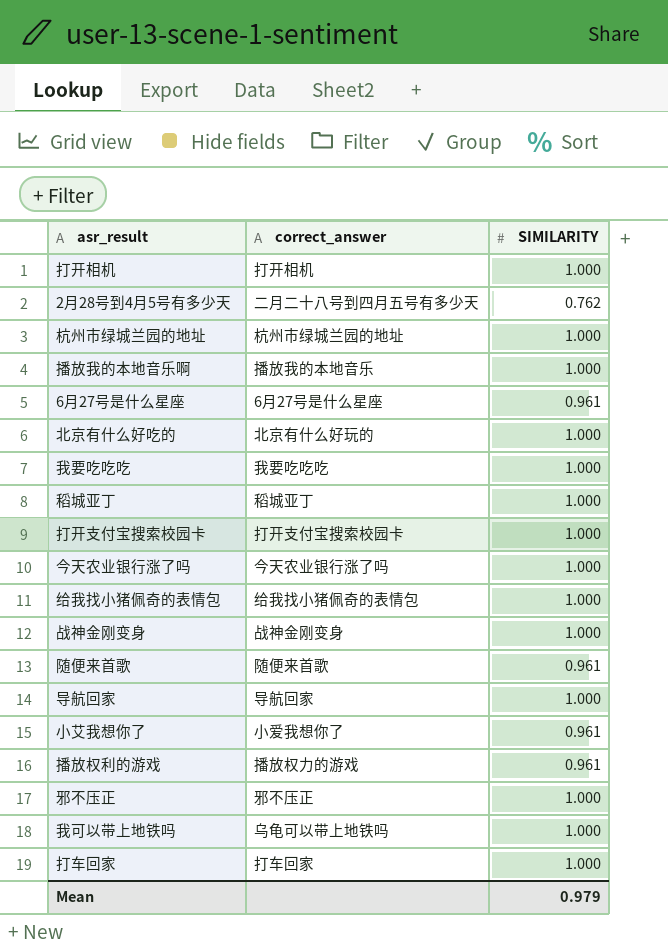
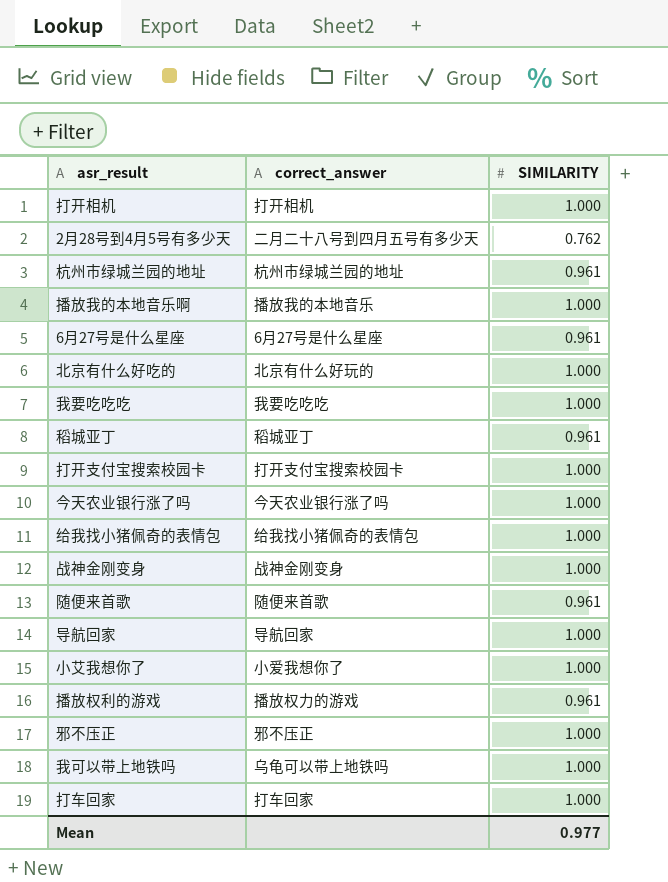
杭州市绿城兰园的地址 | SIMILARITY: 1.000 -> 0.961
稻城亚丁 | SIMILARITY: 1.000 -> 0.961
小艾我想你了 | SIMILARITY: 0.961 -> 1.000
Mean | SIMILARITY: 0.979 -> 0.977

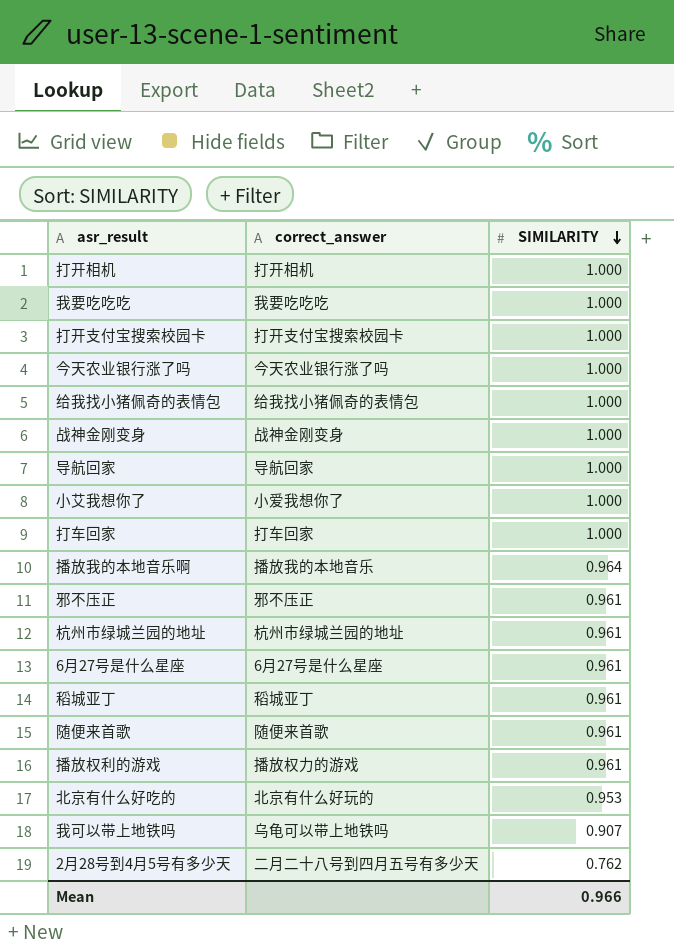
row order: none -> SIMILARITY descending
播放我的本地音乐啊 | SIMILARITY: 1.000 -> 0.964
邪不压正 | SIMILARITY: 1.000 -> 0.961
北京有什么好吃的 | SIMILARITY: 1.000 -> 0.953
我可以带上地铁吗 | SIMILARITY: 1.000 -> 0.907
Mean | SIMILARITY: 0.977 -> 0.966

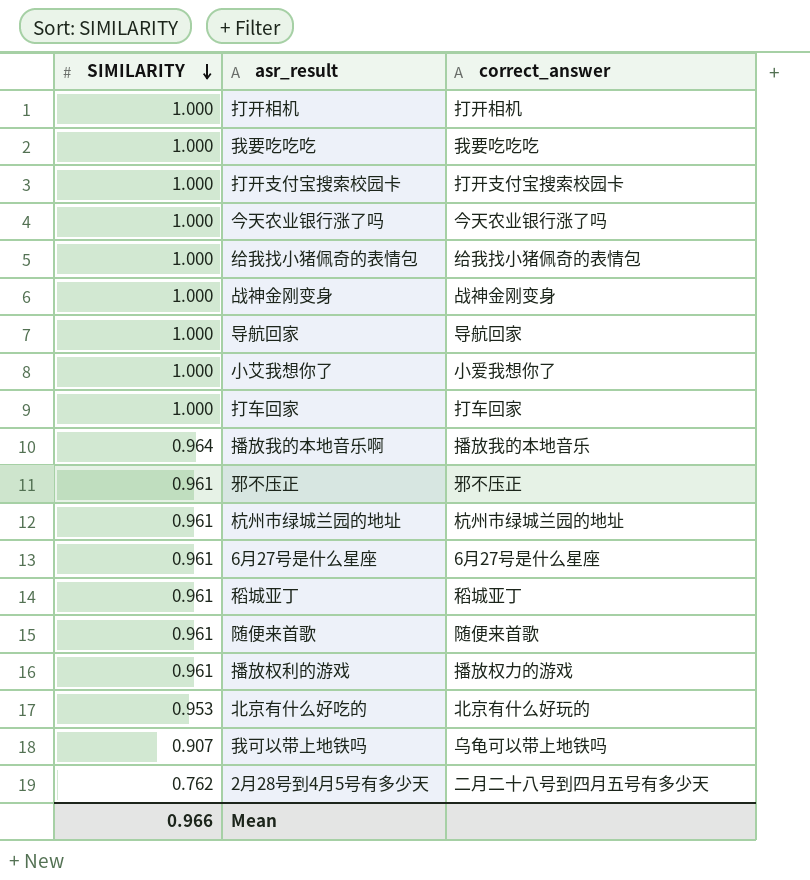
column SIMILARITY | position: 3 -> 1

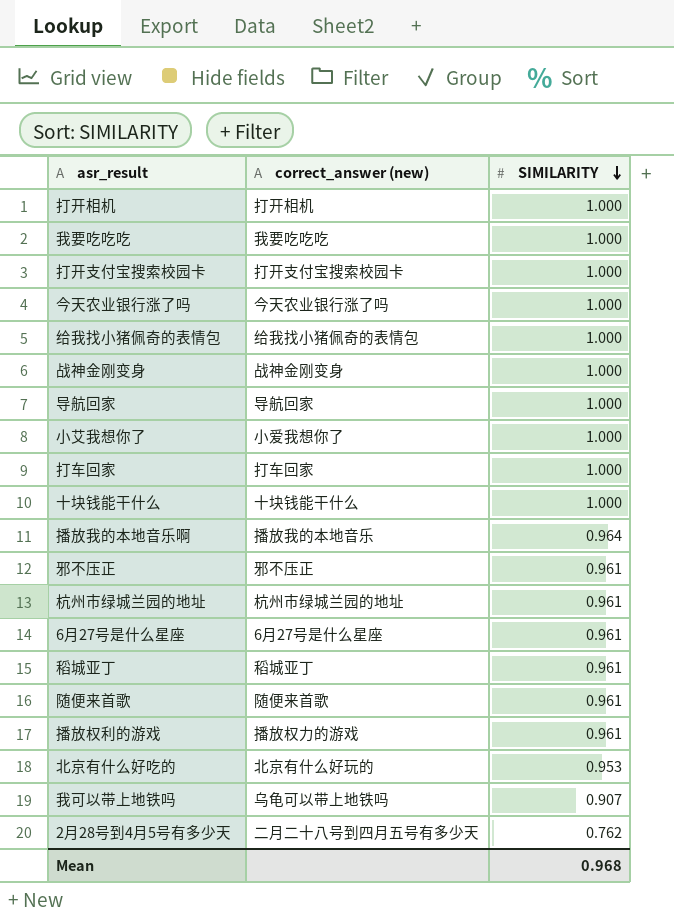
column name: correct_answer -> correct_answer (new)
column SIMILARITY | position: 1 -> 3
row 十块钱能干什么: none -> 十块钱能干什么 | 1.000
Mean | SIMILARITY: 0.966 -> 0.968

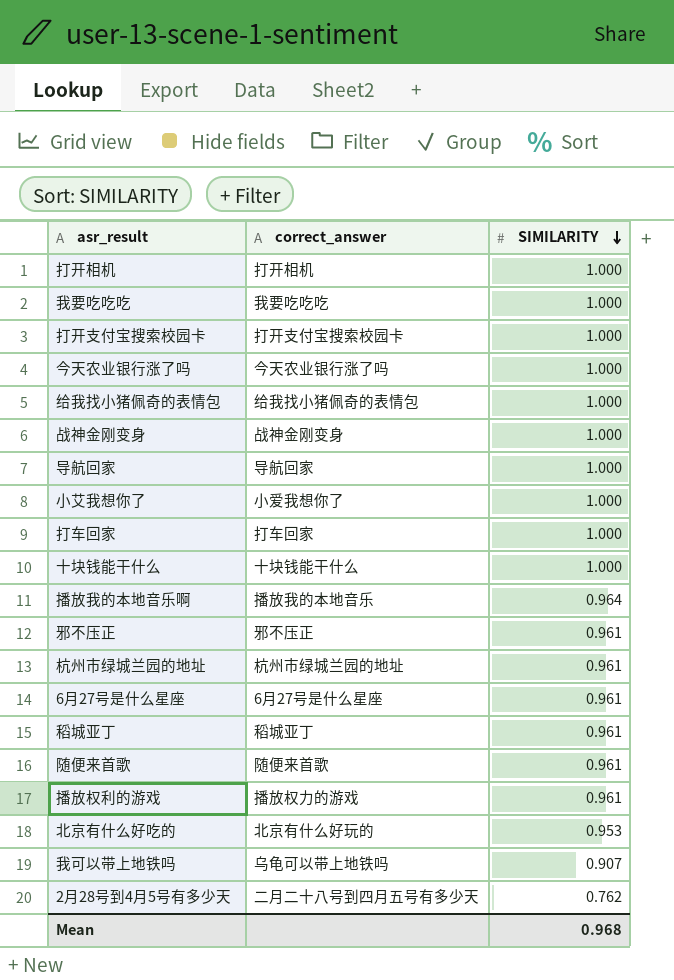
column name: correct_answer (new) -> correct_answer

